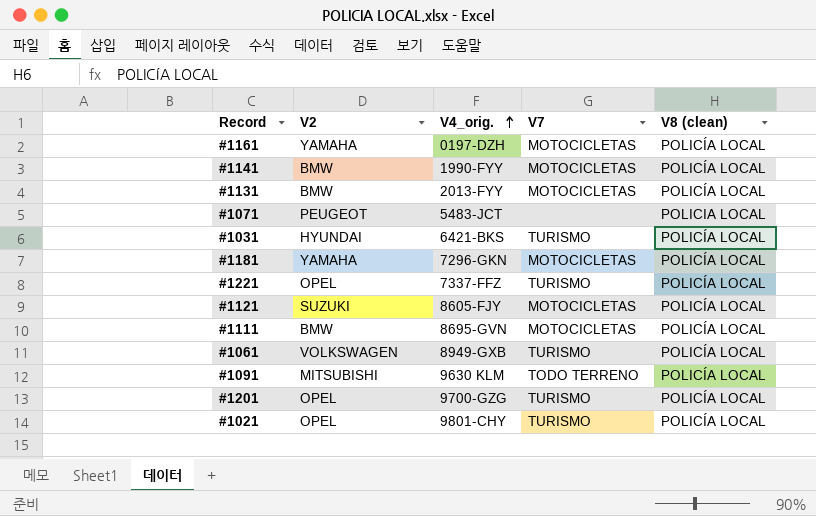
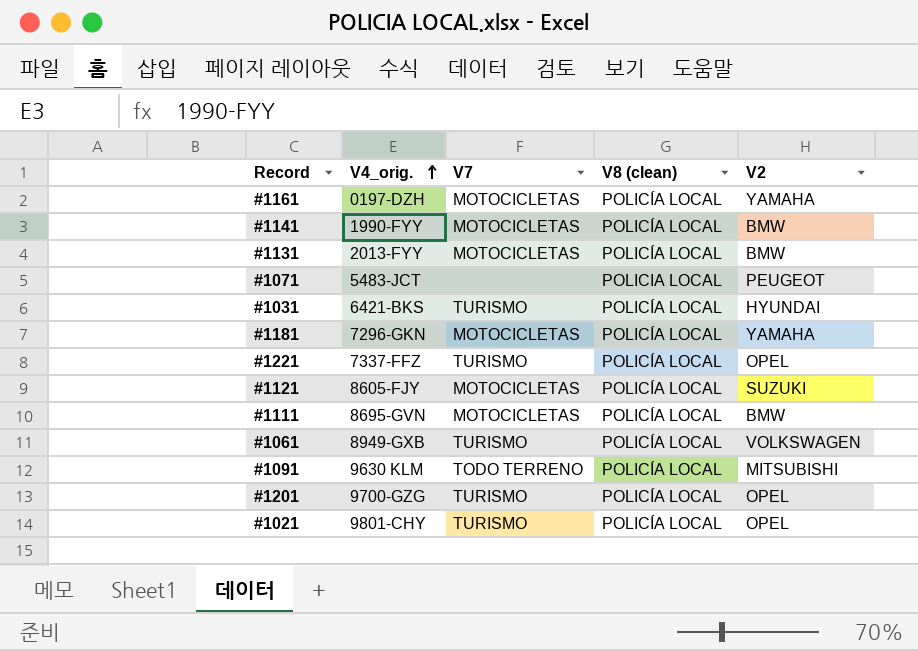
column V2 | position: 2 -> 5

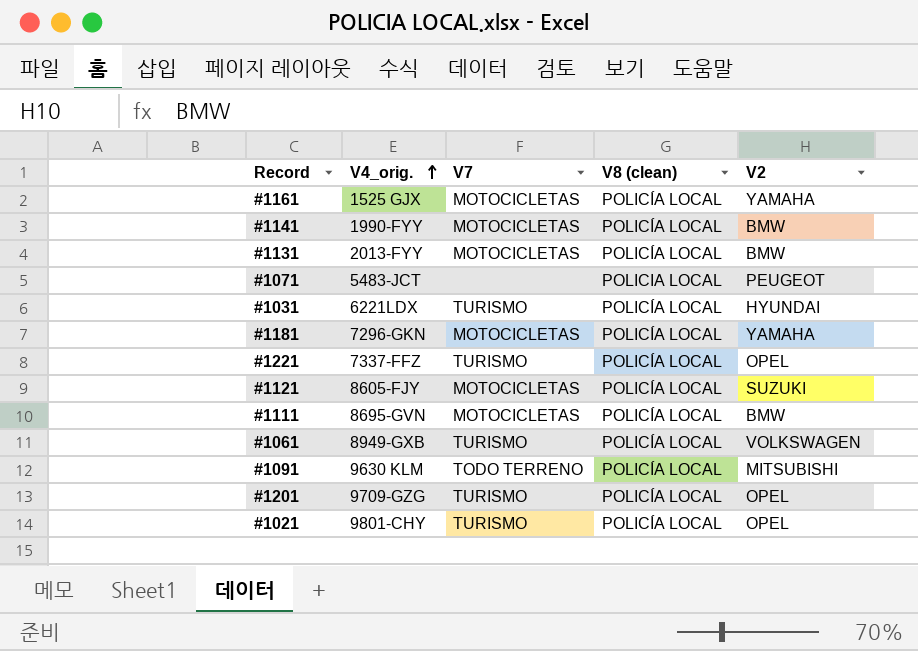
#1161 | V4_orig.: 0197-DZH -> 1525 GJX
#1031 | V4_orig.: 6421-BKS -> 6221LDX
#1201 | V4_orig.: 9700-GZG -> 9709-GZG

